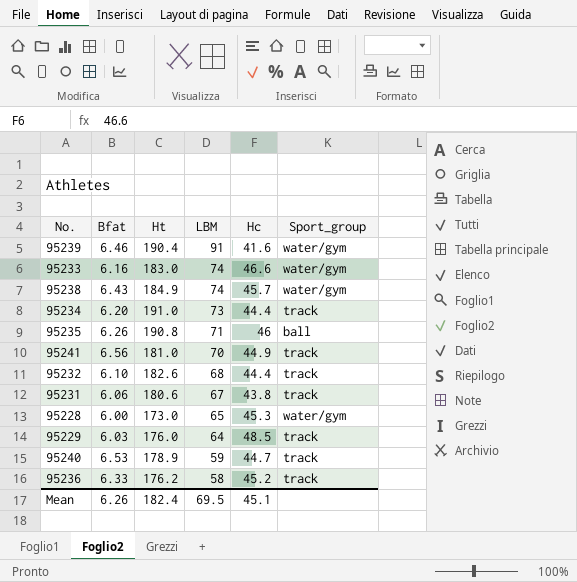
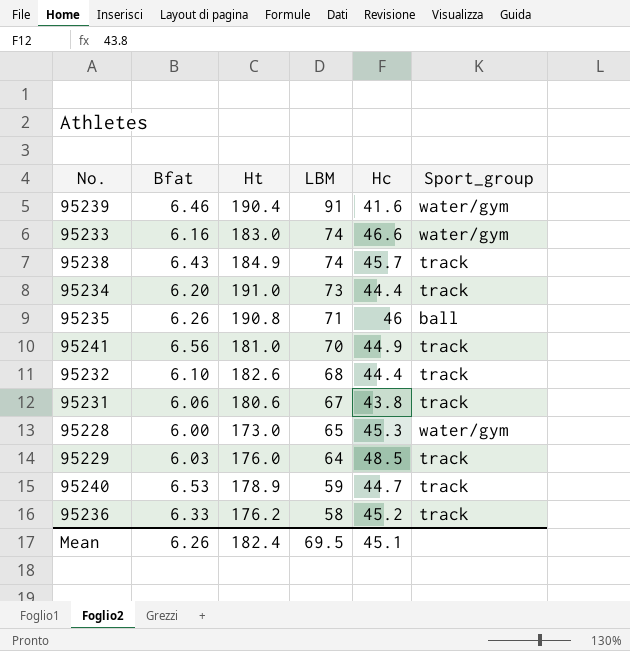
95238 | Sport_group: water/gym -> track

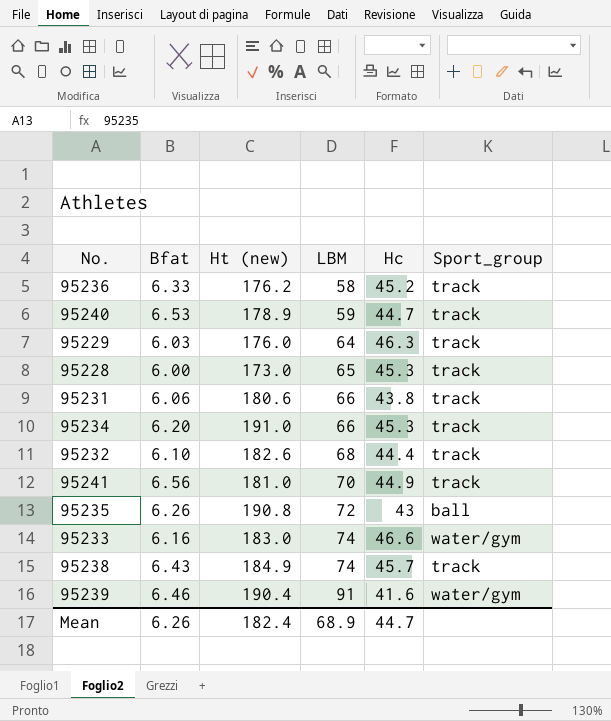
row order: LBM descending -> LBM ascending
column name: Ht -> Ht (new)
95229 | Hc: 48.5 -> 46.3
95228 | Sport_group: water/gym -> track
95231 | LBM: 67 -> 66
95234 | LBM: 73 -> 66
95234 | Hc: 44.4 -> 45.3
95235 | LBM: 71 -> 72
95235 | Hc: 46 -> 43
Mean | LBM: 69.5 -> 68.9
Mean | Hc: 45.1 -> 44.7

